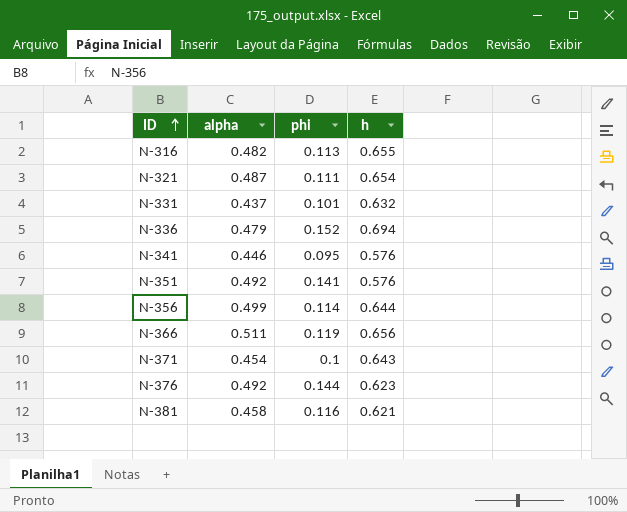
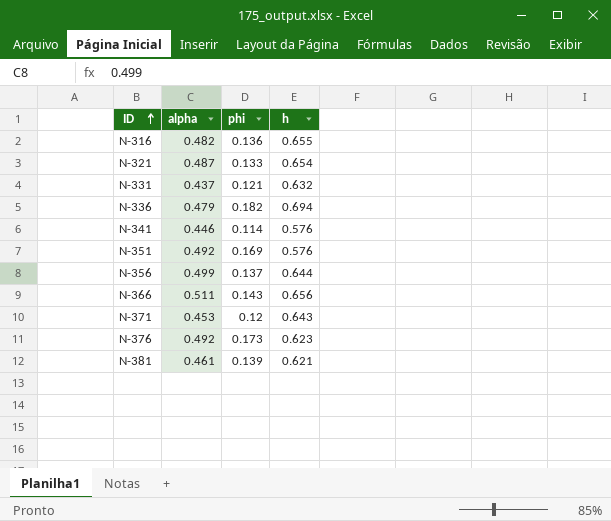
N-316 | phi: 0.113 -> 0.136
N-321 | phi: 0.111 -> 0.133
N-331 | phi: 0.101 -> 0.121
N-336 | phi: 0.152 -> 0.182
N-341 | phi: 0.095 -> 0.114
N-351 | phi: 0.141 -> 0.169
N-356 | phi: 0.114 -> 0.137
N-366 | phi: 0.119 -> 0.143
N-371 | alpha: 0.454 -> 0.453
N-371 | phi: 0.1 -> 0.12
N-376 | phi: 0.144 -> 0.173
N-381 | alpha: 0.458 -> 0.461
N-381 | phi: 0.116 -> 0.139

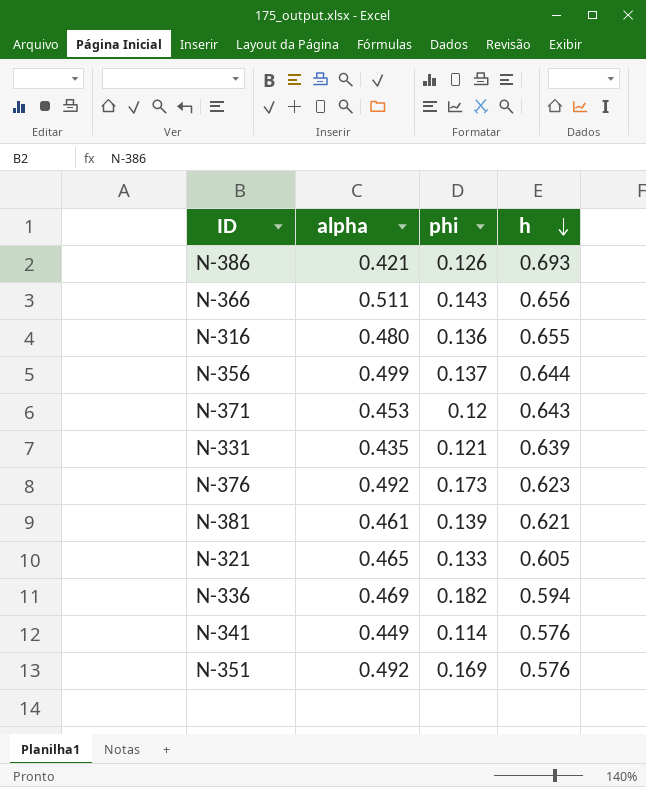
row order: ID ascending -> h descending
row N-386: none -> 0.421 | 0.126 | 0.693
N-316 | alpha: 0.482 -> 0.480
N-331 | alpha: 0.437 -> 0.435
N-331 | h: 0.632 -> 0.639
N-321 | alpha: 0.487 -> 0.465
N-321 | h: 0.654 -> 0.605
N-336 | alpha: 0.479 -> 0.469
N-336 | h: 0.694 -> 0.594
N-341 | alpha: 0.446 -> 0.449

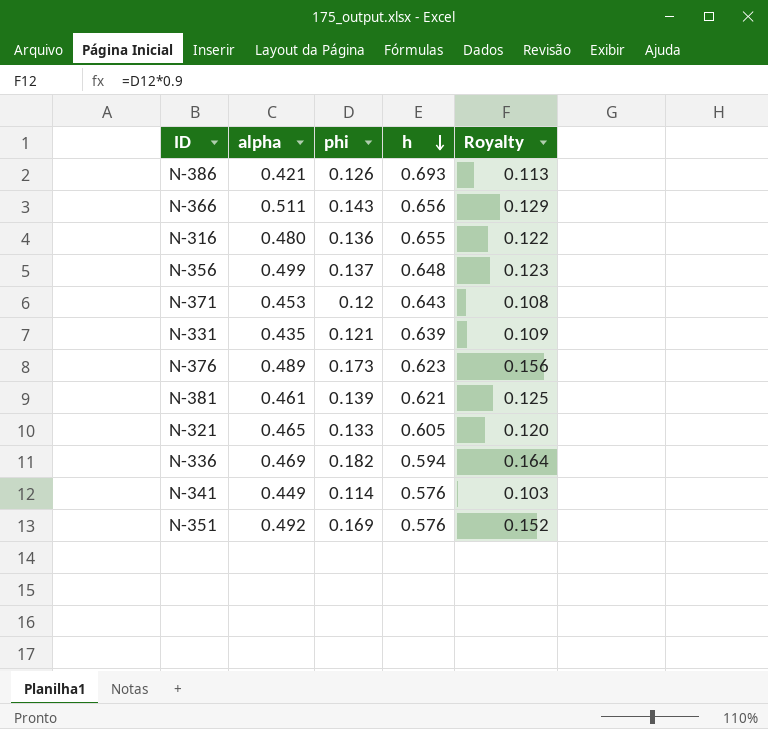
column Royalty | formula: none -> [phi] * 0.9
N-356 | h: 0.644 -> 0.648
N-376 | alpha: 0.492 -> 0.489

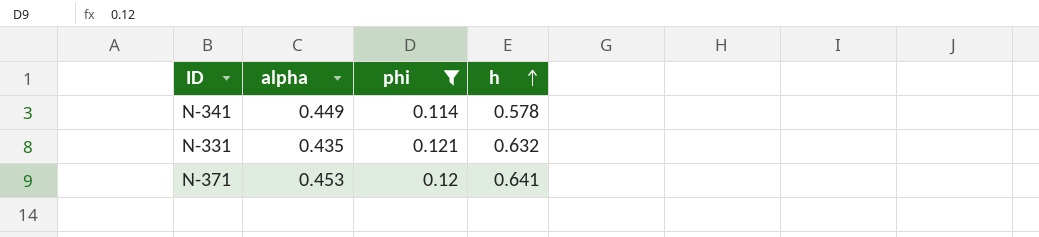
filter: none -> phi <= 0.121
row order: h descending -> h ascending
column Royalty | formula: [phi] * 0.9 -> none
N-341 | h: 0.576 -> 0.578
N-331 | h: 0.639 -> 0.632
N-371 | h: 0.643 -> 0.641

